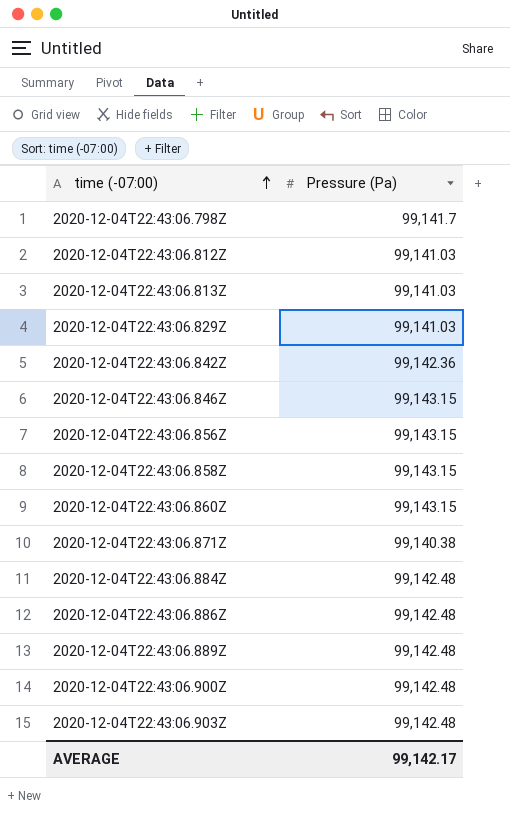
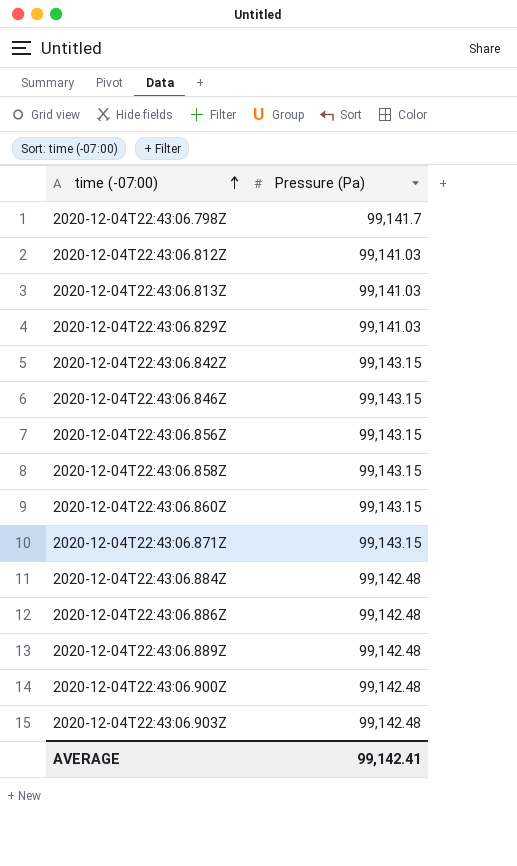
2020-12-04T22:43:06.842Z | Pressure (Pa): 99,142.36 -> 99,143.15
2020-12-04T22:43:06.871Z | Pressure (Pa): 99,140.38 -> 99,143.15
AVERAGE | Pressure (Pa): 99,142.17 -> 99,142.41

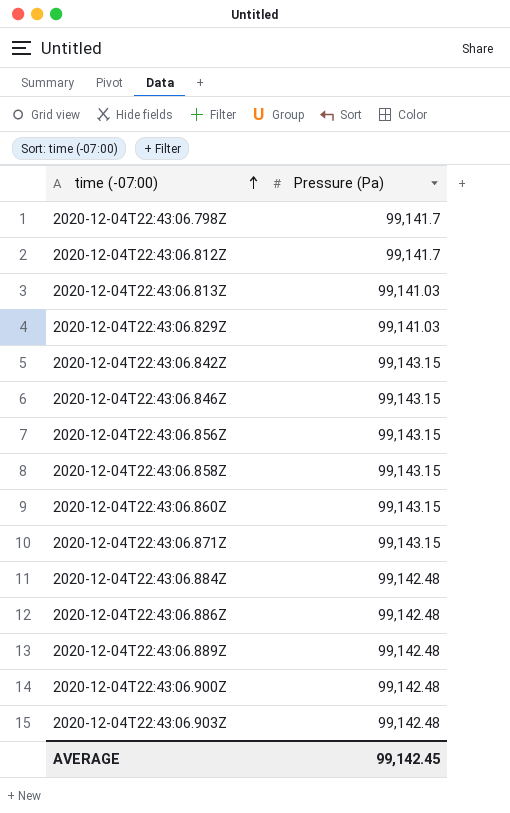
2020-12-04T22:43:06.812Z | Pressure (Pa): 99,141.03 -> 99,141.7
AVERAGE | Pressure (Pa): 99,142.41 -> 99,142.45

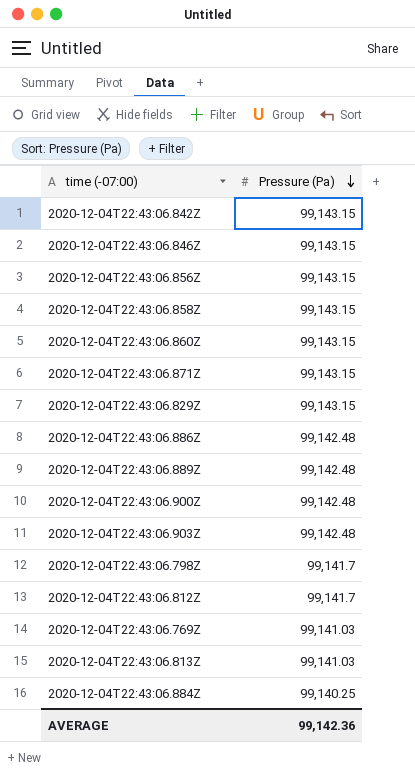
row order: time (-07:00) ascending -> Pressure (Pa) descending
2020-12-04T22:43:06.829Z | Pressure (Pa): 99,141.03 -> 99,143.15
row 2020-12-04T22:43:06.769Z: none -> 99,141.03
2020-12-04T22:43:06.884Z | Pressure (Pa): 99,142.48 -> 99,140.25
AVERAGE | Pressure (Pa): 99,142.45 -> 99,142.36

